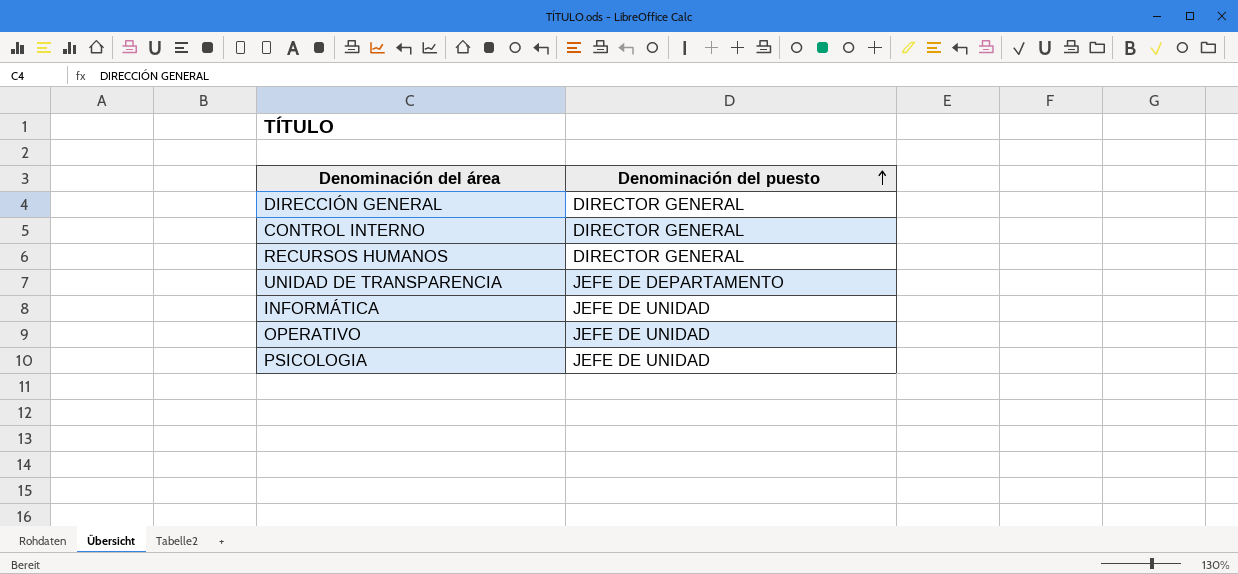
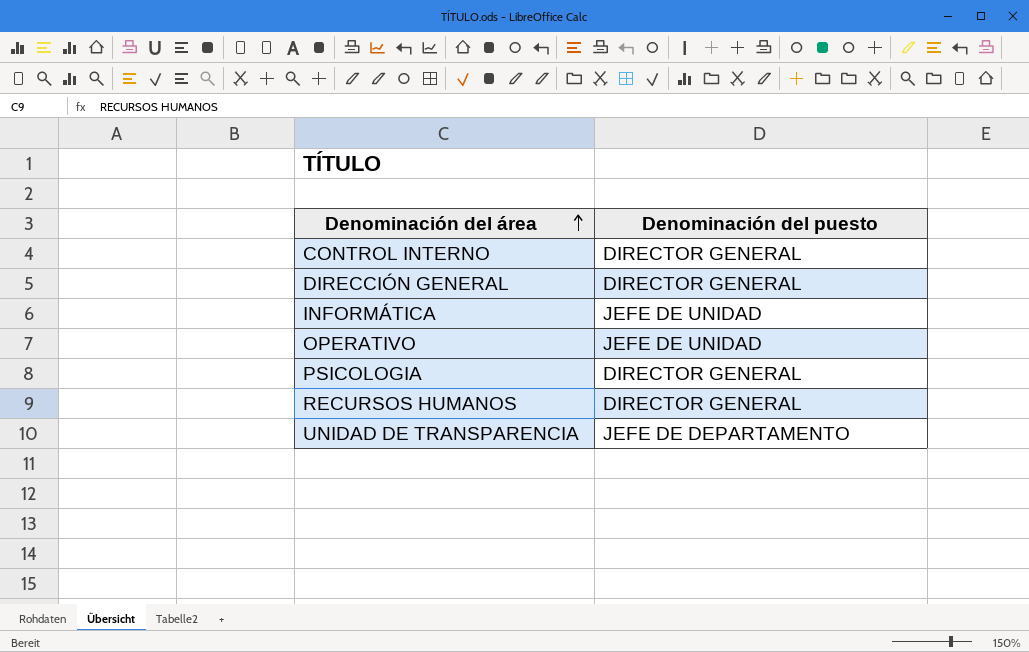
row order: Denominación del puesto ascending -> Denominación del área ascending
PSICOLOGIA | Denominación del puesto: JEFE DE UNIDAD -> DIRECTOR GENERAL

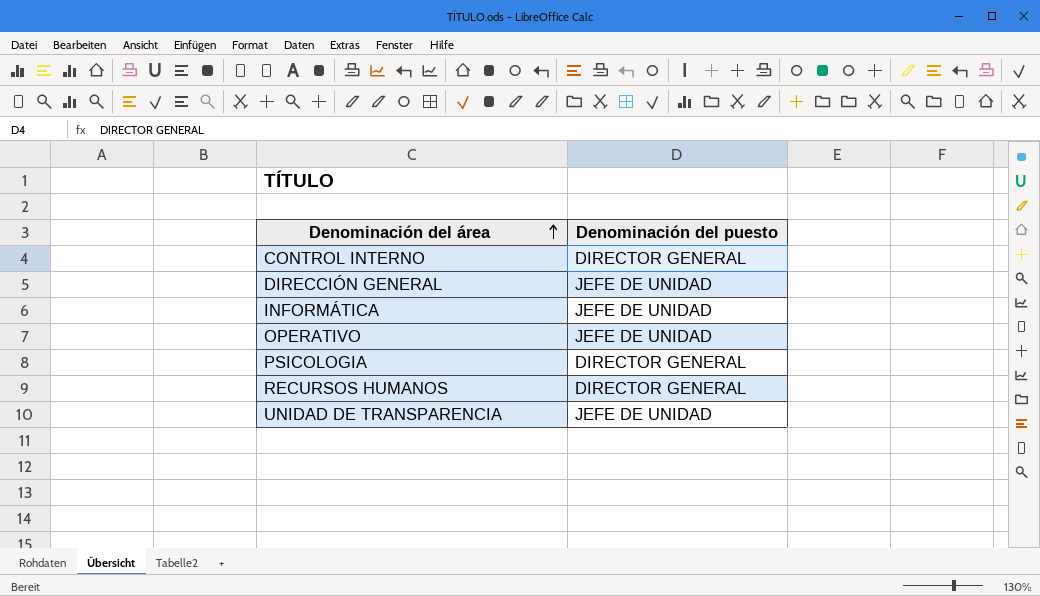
DIRECCIÓN GENERAL | Denominación del puesto: DIRECTOR GENERAL -> JEFE DE UNIDAD
UNIDAD DE TRANSPARENCIA | Denominación del puesto: JEFE DE DEPARTAMENTO -> JEFE DE UNIDAD

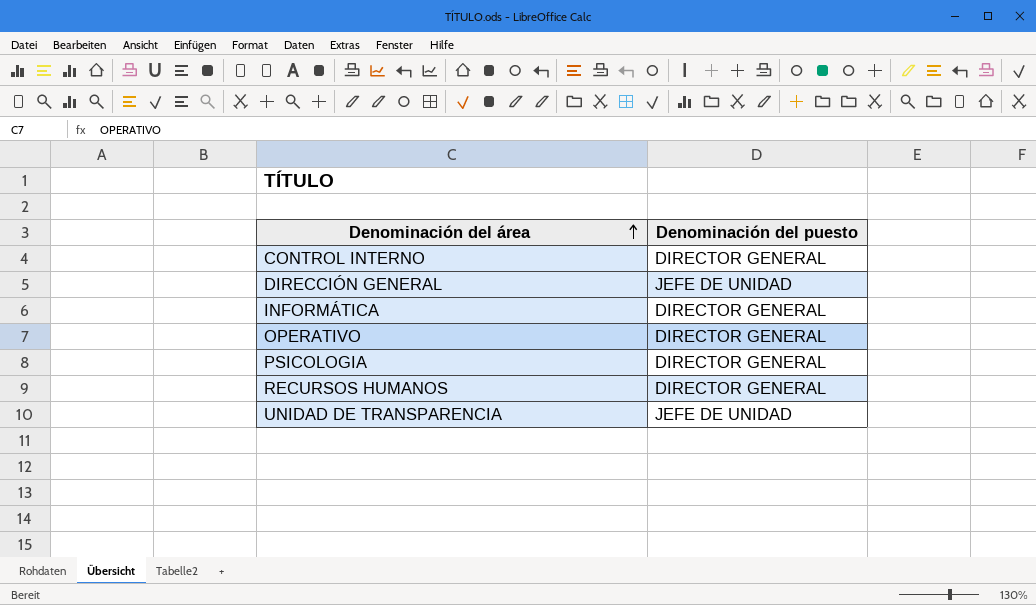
INFORMÁTICA | Denominación del puesto: JEFE DE UNIDAD -> DIRECTOR GENERAL
OPERATIVO | Denominación del puesto: JEFE DE UNIDAD -> DIRECTOR GENERAL

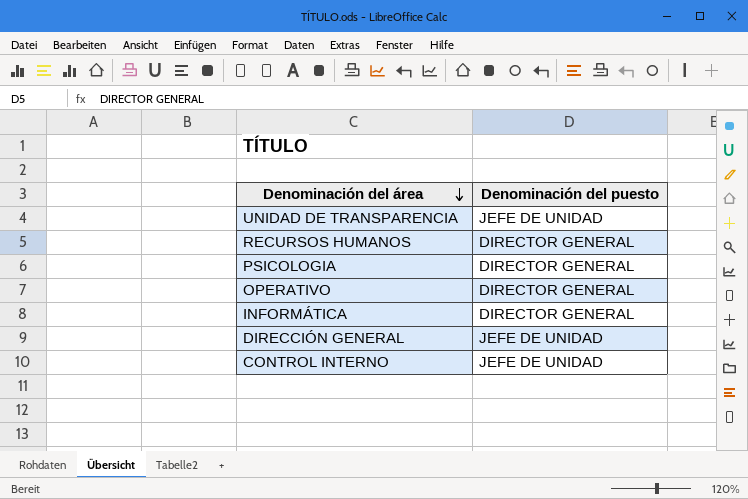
row order: Denominación del área ascending -> Denominación del área descending
CONTROL INTERNO | Denominación del puesto: DIRECTOR GENERAL -> JEFE DE UNIDAD

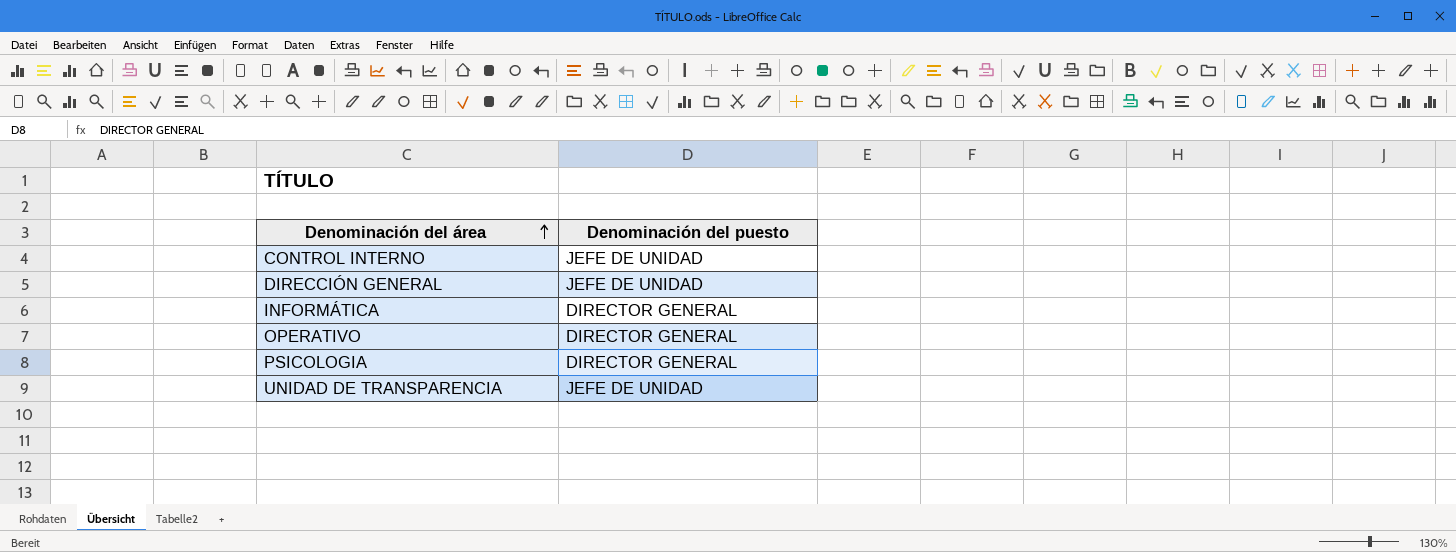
row order: Denominación del área descending -> Denominación del área ascending
row RECURSOS HUMANOS: DIRECTOR GENERAL -> none

